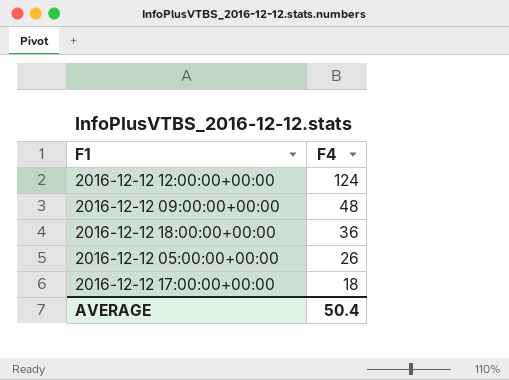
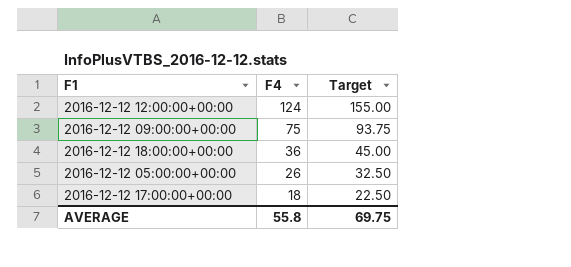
column Target | formula: none -> [F4] * 1.25
2016-12-12 09:00:00+00:00 | F4: 48 -> 75
AVERAGE | F4: 50.4 -> 55.8

